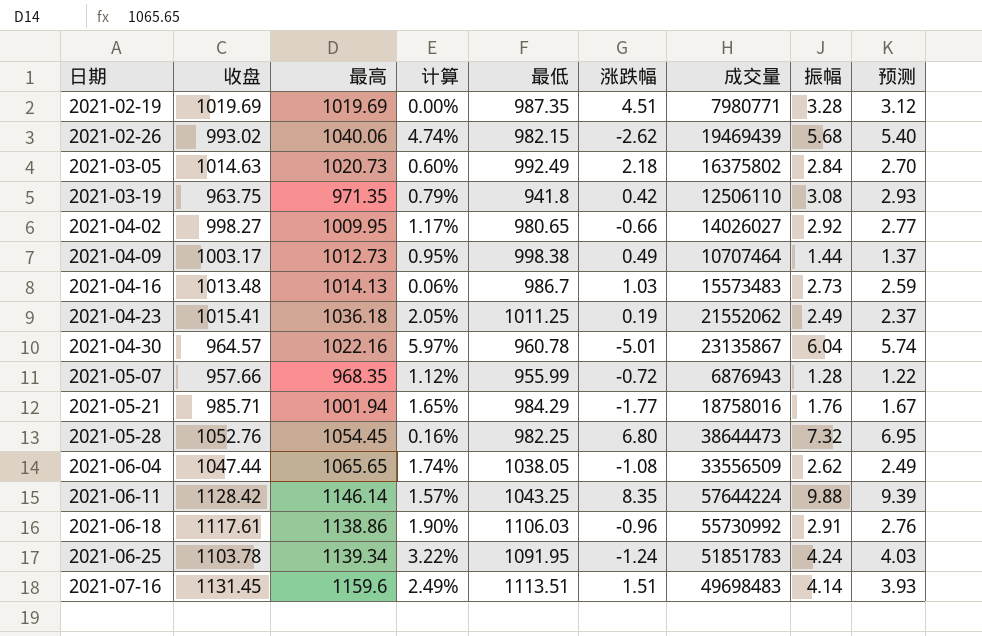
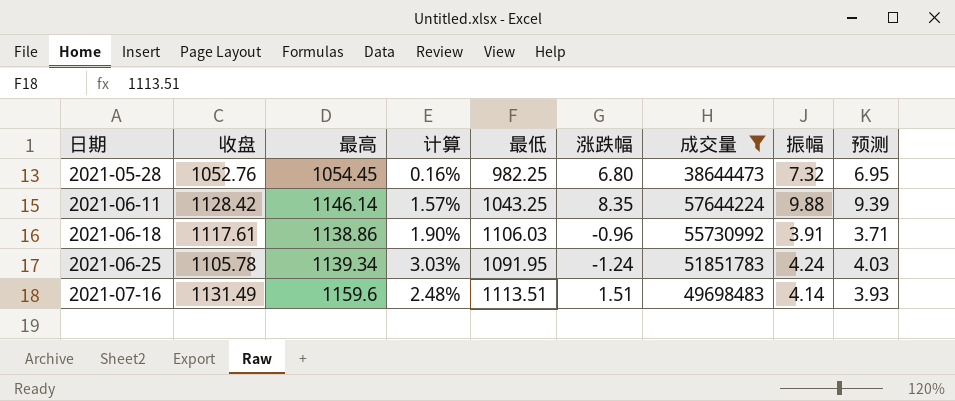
filter: none -> 成交量 >= 38644473
2021-06-18 | 振幅: 2.91 -> 3.91
2021-06-18 | 预测: 2.76 -> 3.71
2021-06-25 | 收盘: 1103.78 -> 1105.78
2021-06-25 | 计算: 3.22% -> 3.03%
2021-07-16 | 收盘: 1131.45 -> 1131.49
2021-07-16 | 计算: 2.49% -> 2.48%

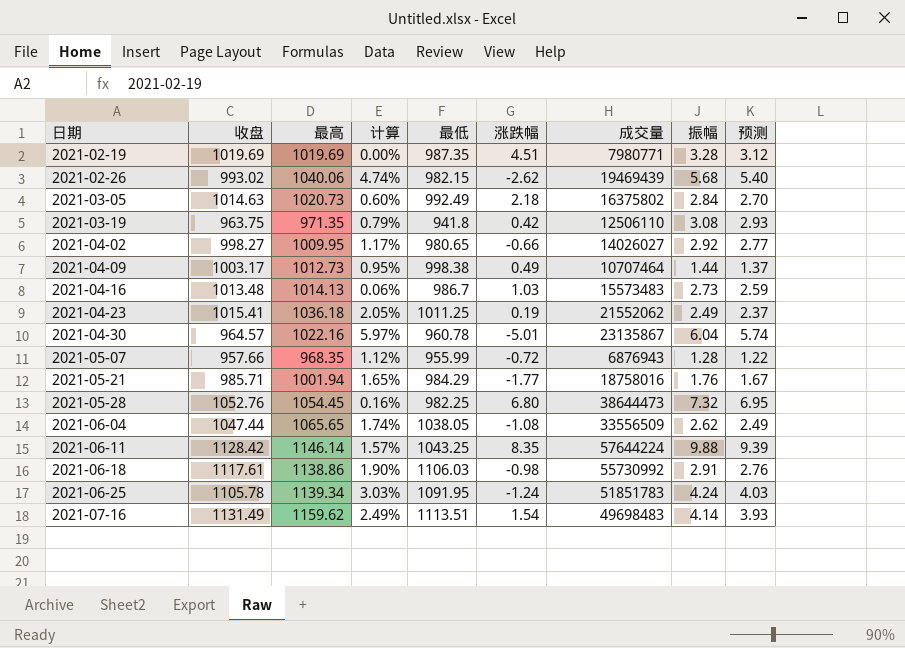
filter: 成交量 >= 38644473 -> none
2021-06-18 | 涨跌幅: -0.96 -> -0.98
2021-06-18 | 振幅: 3.91 -> 2.91
2021-06-18 | 预测: 3.71 -> 2.76
2021-07-16 | 最高: 1159.6 -> 1159.62
2021-07-16 | 计算: 2.48% -> 2.49%
2021-07-16 | 涨跌幅: 1.51 -> 1.54

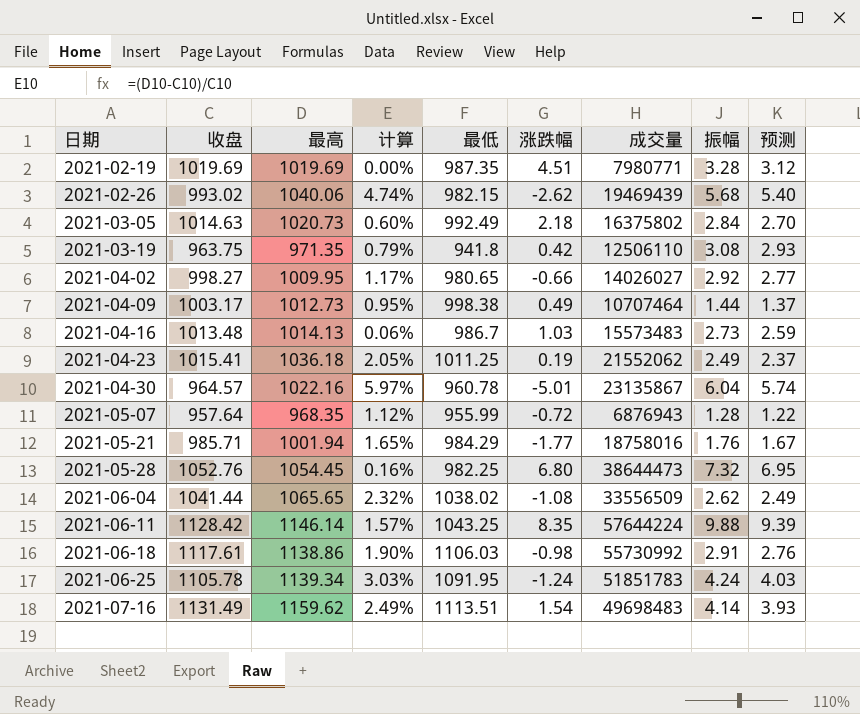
2021-05-07 | 收盘: 957.66 -> 957.64
2021-06-04 | 收盘: 1047.44 -> 1041.44
2021-06-04 | 计算: 1.74% -> 2.32%
2021-06-04 | 最低: 1038.05 -> 1038.02

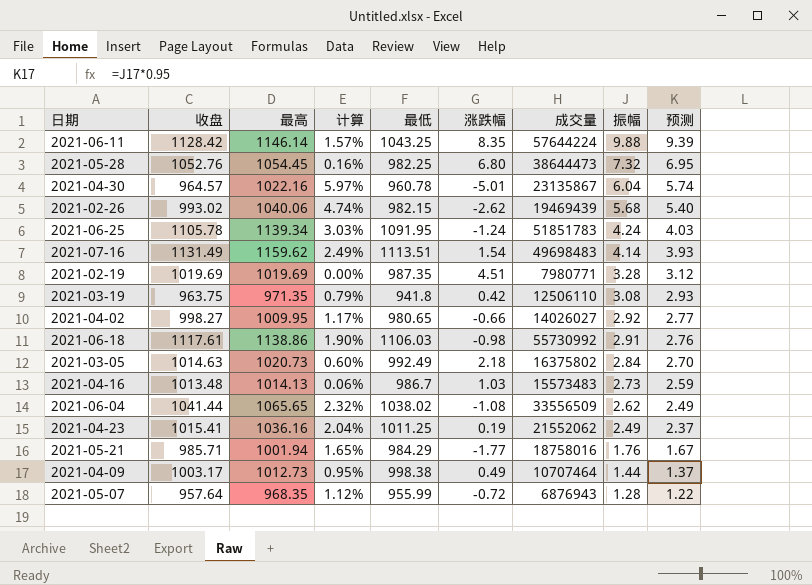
row order: 日期 ascending -> 振幅 descending
2021-04-23 | 最高: 1036.18 -> 1036.16
2021-04-23 | 计算: 2.05% -> 2.04%

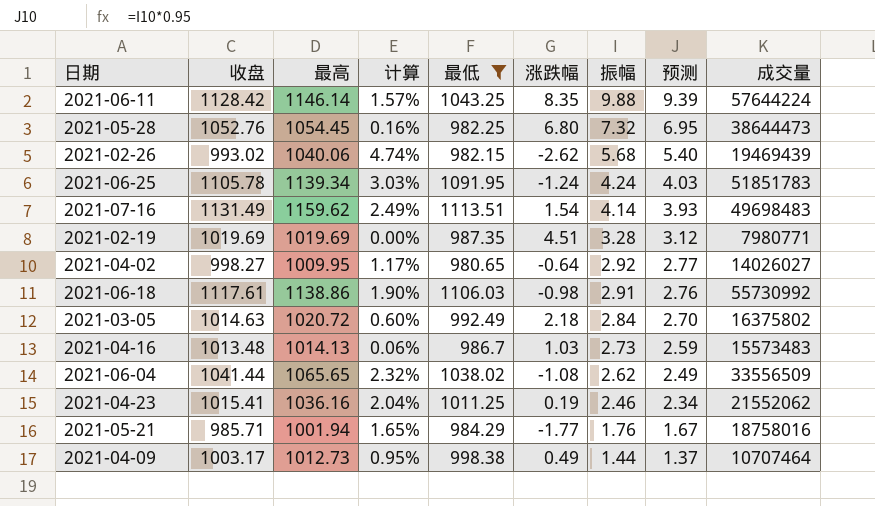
filter: none -> 最低 >= 980.65
column 成交量 | position: 7 -> 9
2021-04-02 | 涨跌幅: -0.66 -> -0.64
2021-03-05 | 最高: 1020.73 -> 1020.72
2021-04-23 | 振幅: 2.49 -> 2.46
2021-04-23 | 预测: 2.37 -> 2.34

